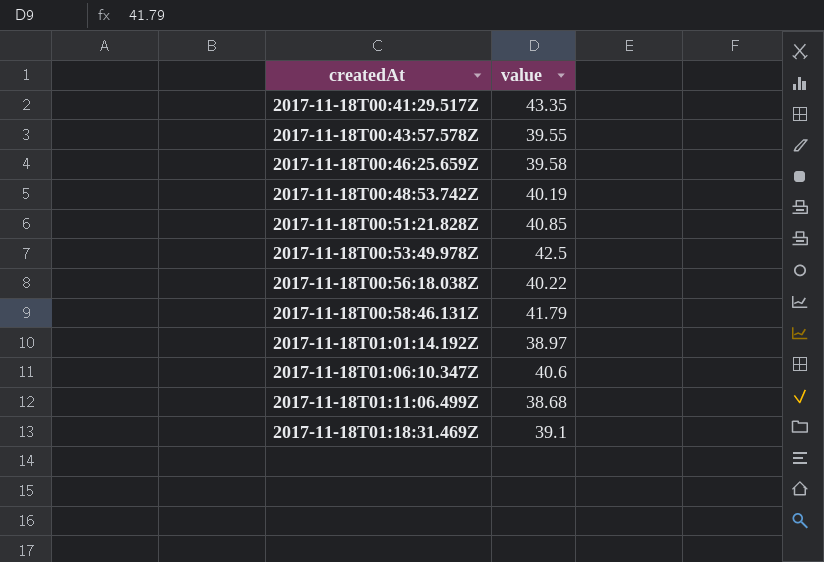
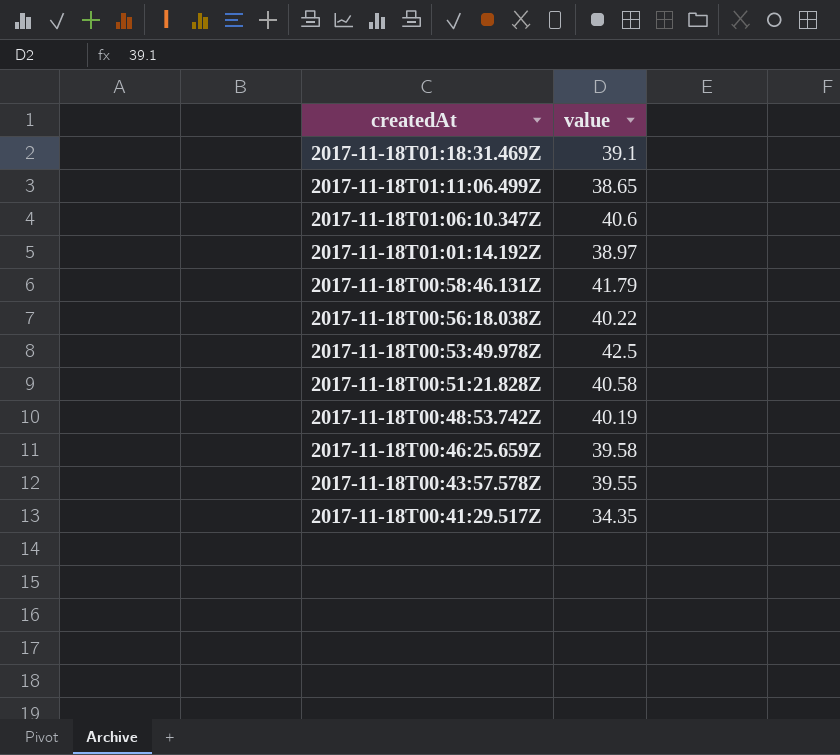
row order: createdAt ascending -> createdAt descending
2017-11-18T01:11:06.499Z | value: 38.68 -> 38.65
2017-11-18T00:51:21.828Z | value: 40.85 -> 40.58
2017-11-18T00:41:29.517Z | value: 43.35 -> 34.35

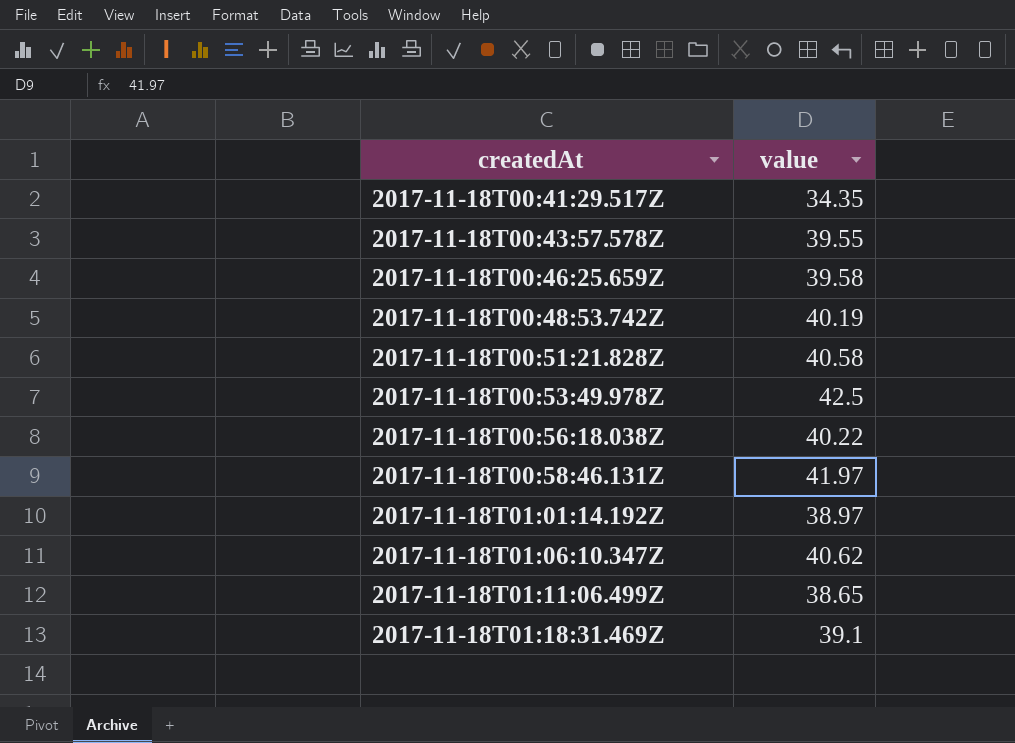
row order: createdAt descending -> createdAt ascending
2017-11-18T00:58:46.131Z | value: 41.79 -> 41.97
2017-11-18T01:06:10.347Z | value: 40.6 -> 40.62

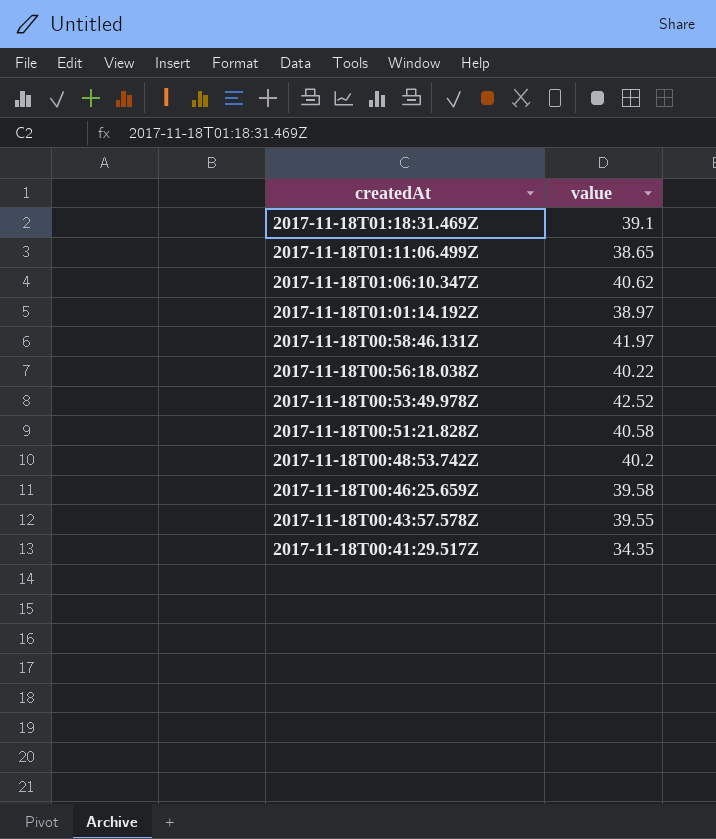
row order: createdAt ascending -> createdAt descending
2017-11-18T00:53:49.978Z | value: 42.5 -> 42.52
2017-11-18T00:48:53.742Z | value: 40.19 -> 40.2

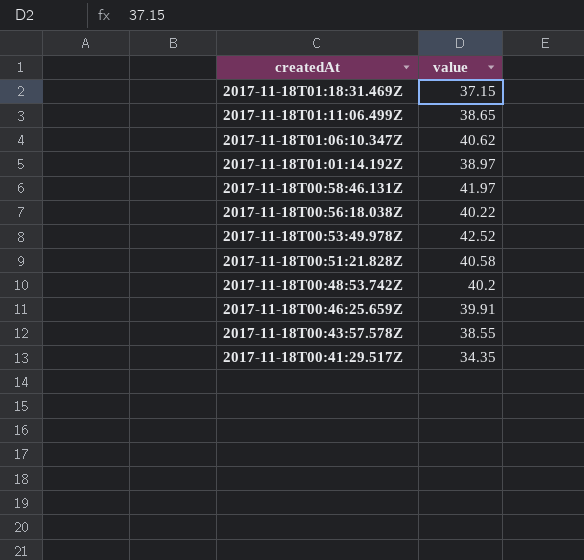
2017-11-18T01:18:31.469Z | value: 39.1 -> 37.15
2017-11-18T00:46:25.659Z | value: 39.58 -> 39.91
2017-11-18T00:43:57.578Z | value: 39.55 -> 38.55

